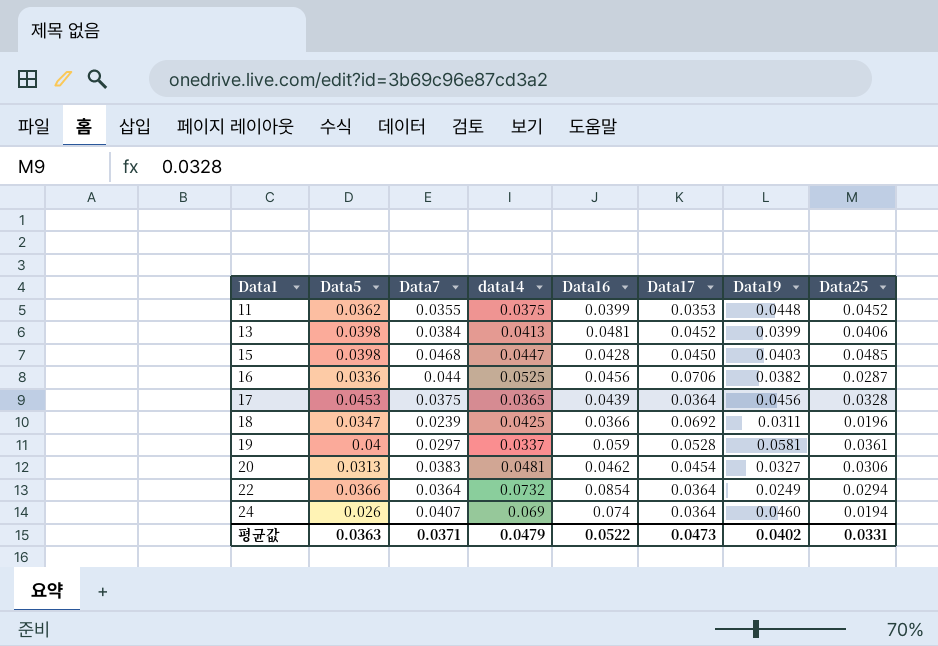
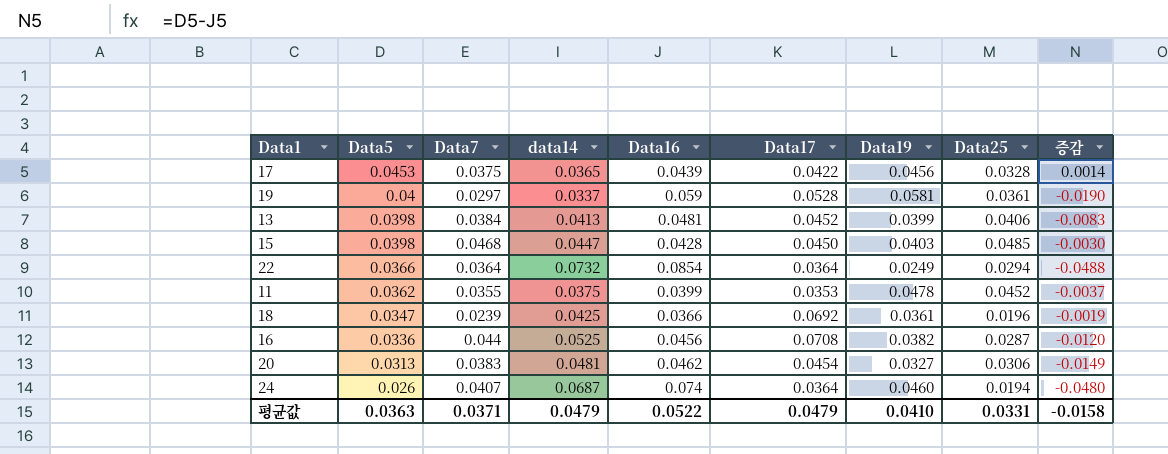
row order: Data1 ascending -> Data5 descending
column 증감 | formula: none -> [Data5] - [Data16]
17 | Data17: 0.0364 -> 0.0422
11 | Data19: 0.0448 -> 0.0478
18 | Data19: 0.0311 -> 0.0361
16 | Data17: 0.0706 -> 0.0708
24 | data14: 0.069 -> 0.0687
평균값 | Data17: 0.0473 -> 0.0479
평균값 | Data19: 0.0402 -> 0.0410

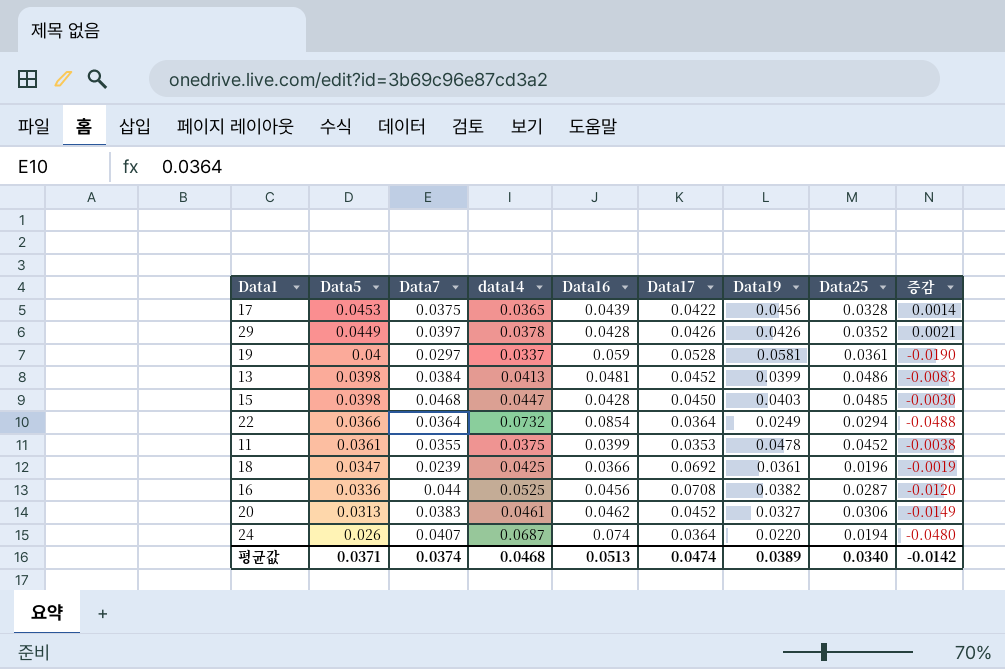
row 29: none -> 0.0449 | 0.0397 | 0.0378 | 0.0428 | 0.0426 | 0.0426 | 0.0352 | 0.0021
13 | Data25: 0.0406 -> 0.0486
11 | Data5: 0.0362 -> 0.0361
11 | 증감: -0.0037 -> -0.0038
20 | data14: 0.0481 -> 0.0461
20 | Data17: 0.0454 -> 0.0452
24 | Data19: 0.0460 -> 0.0220
평균값 | Data5: 0.0363 -> 0.0371
평균값 | Data7: 0.0371 -> 0.0374
평균값 | data14: 0.0479 -> 0.0468
평균값 | Data16: 0.0522 -> 0.0513
평균값 | Data17: 0.0479 -> 0.0474
평균값 | Data19: 0.0410 -> 0.0389
평균값 | Data25: 0.0331 -> 0.0340
평균값 | 증감: -0.0158 -> -0.0142

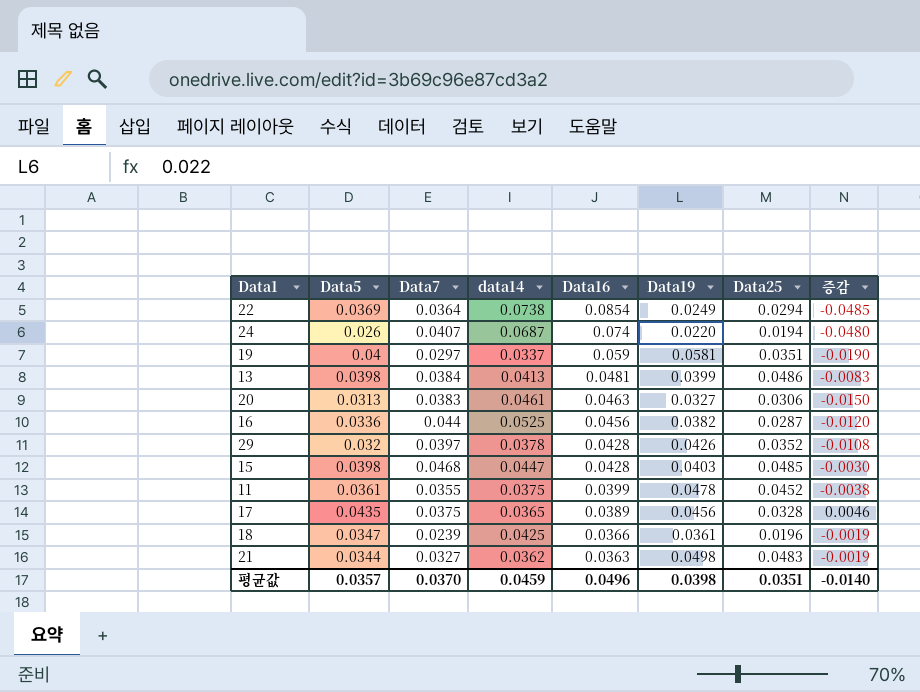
row order: Data5 descending -> Data16 descending
column Data17 | position: 6 -> none
22 | Data5: 0.0366 -> 0.0369
22 | data14: 0.0732 -> 0.0738
22 | 증감: -0.0488 -> -0.0485
19 | Data25: 0.0361 -> 0.0351
20 | Data16: 0.0462 -> 0.0463
20 | 증감: -0.0149 -> -0.0150
29 | Data5: 0.0449 -> 0.032
29 | 증감: 0.0021 -> -0.0108
17 | Data5: 0.0453 -> 0.0435
17 | Data16: 0.0439 -> 0.0389
17 | 증감: 0.0014 -> 0.0046
row 21: none -> 0.0344 | 0.0327 | 0.0362 | 0.0363 | 0.0498 | 0.0483 | -0.0019
평균값 | Data5: 0.0371 -> 0.0357
평균값 | Data7: 0.0374 -> 0.0370
평균값 | data14: 0.0468 -> 0.0459
평균값 | Data16: 0.0513 -> 0.0496
평균값 | Data19: 0.0389 -> 0.0398
평균값 | Data25: 0.0340 -> 0.0351
평균값 | 증감: -0.0142 -> -0.0140

